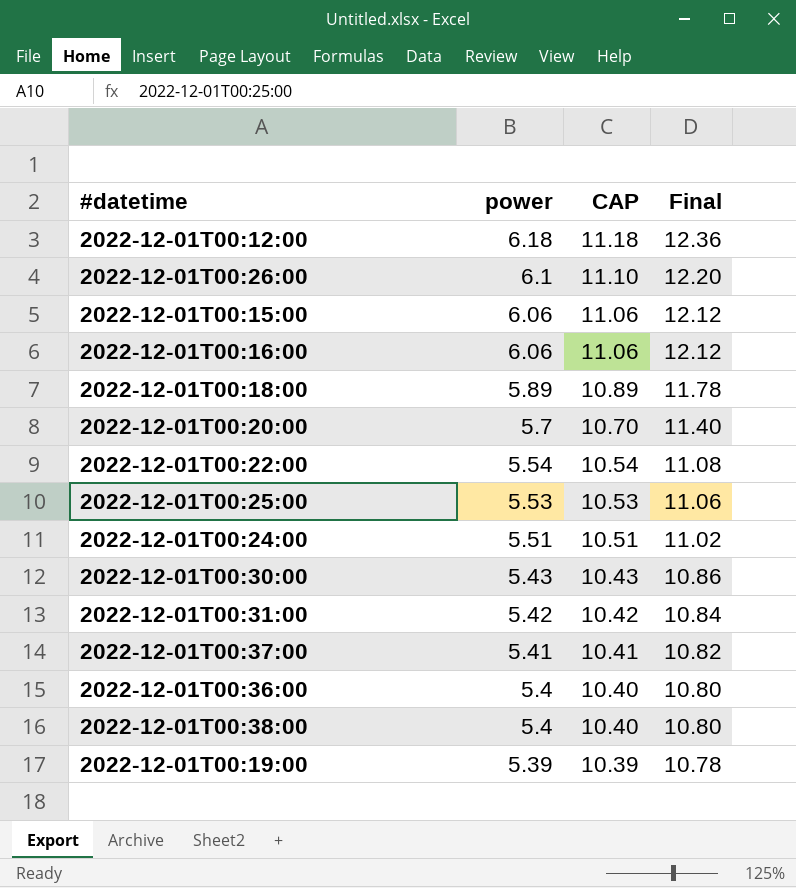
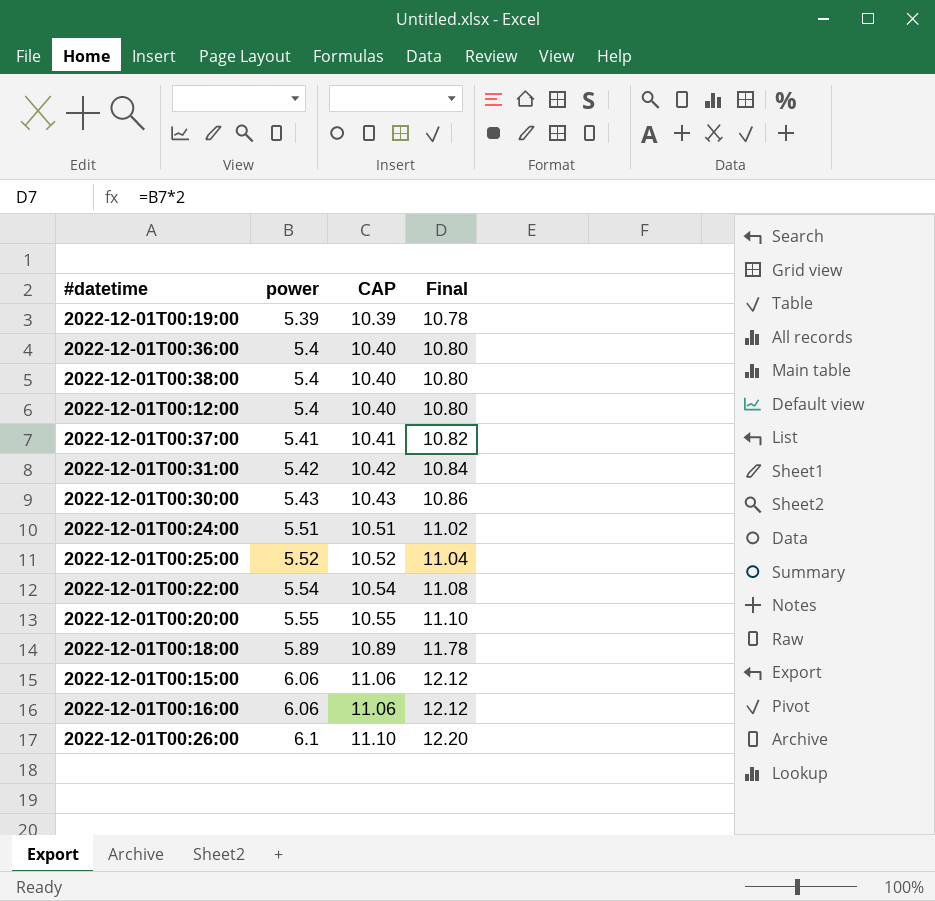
row order: power descending -> power ascending
2022-12-01T00:12:00 | power: 6.18 -> 5.4
2022-12-01T00:12:00 | CAP: 11.18 -> 10.40
2022-12-01T00:12:00 | Final: 12.36 -> 10.80
2022-12-01T00:25:00 | power: 5.53 -> 5.52
2022-12-01T00:25:00 | CAP: 10.53 -> 10.52
2022-12-01T00:25:00 | Final: 11.06 -> 11.04
2022-12-01T00:20:00 | power: 5.7 -> 5.55
2022-12-01T00:20:00 | CAP: 10.70 -> 10.55
2022-12-01T00:20:00 | Final: 11.40 -> 11.10

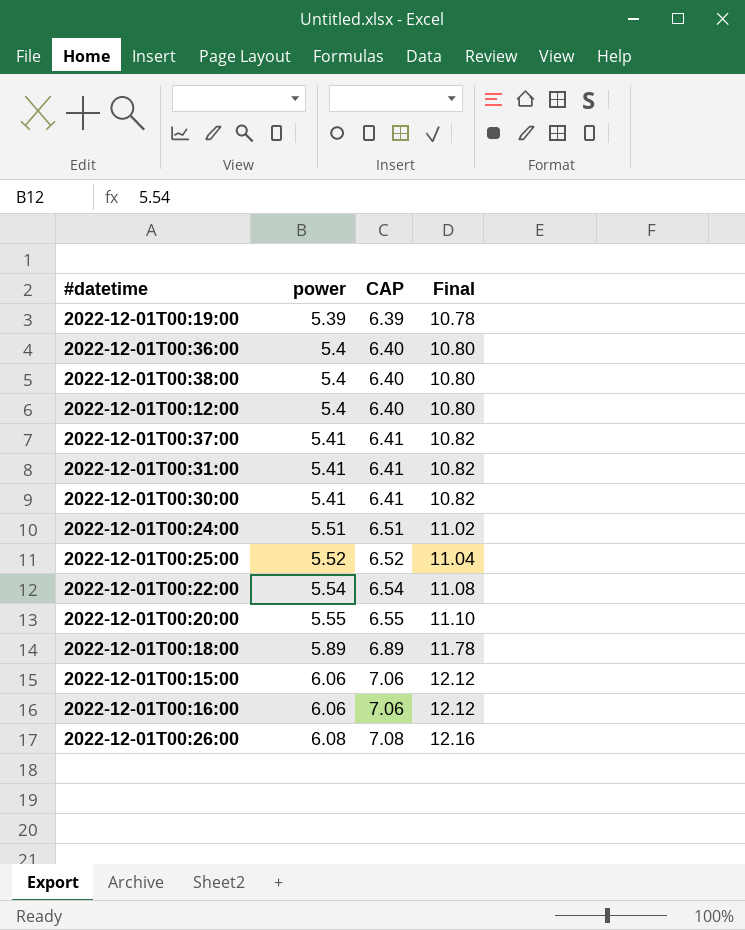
column CAP | formula: [power] + 5 -> [power] + 1
2022-12-01T00:31:00 | power: 5.42 -> 5.41
2022-12-01T00:31:00 | Final: 10.84 -> 10.82
2022-12-01T00:30:00 | power: 5.43 -> 5.41
2022-12-01T00:30:00 | Final: 10.86 -> 10.82
2022-12-01T00:26:00 | power: 6.1 -> 6.08
2022-12-01T00:26:00 | Final: 12.20 -> 12.16

